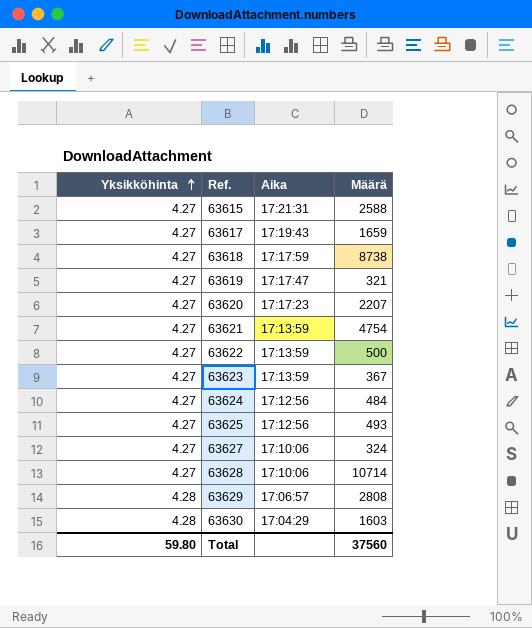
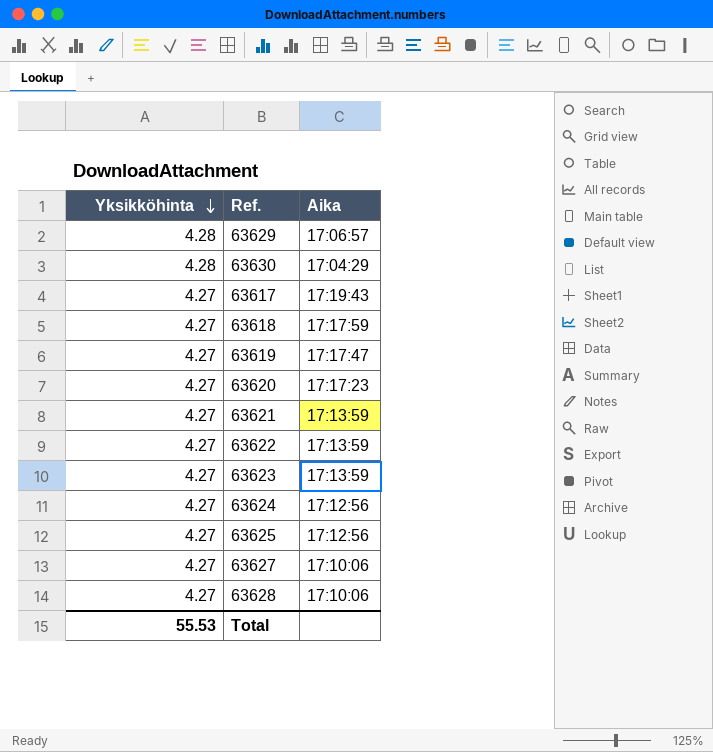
row order: Yksikköhinta ascending -> Yksikköhinta descending
column Määrä | position: 4 -> none
row 63615: 4.27 | 17:21:31 | 2588 -> none
Total | Yksikköhinta: 59.80 -> 55.53

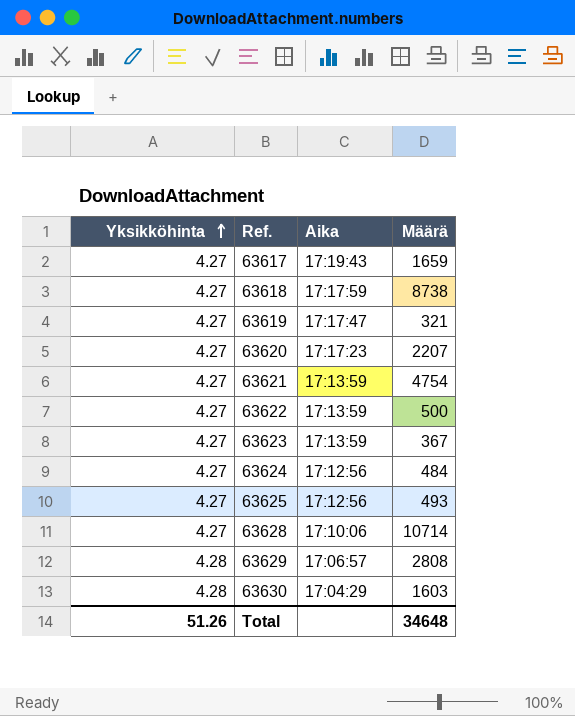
row order: Yksikköhinta descending -> Yksikköhinta ascending
column Määrä | position: none -> 4
row 63627: 4.27 | 17:10:06 -> none
Total | Yksikköhinta: 55.53 -> 51.26

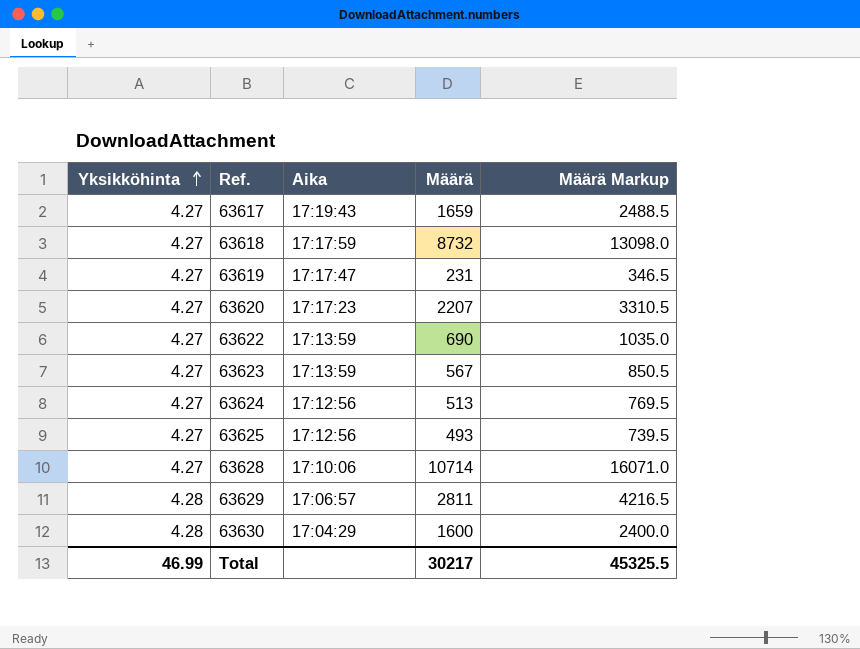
column Määrä Markup | formula: none -> [Määrä] * 1.5
row 63621: 4.27 | 17:13:59 | 4754 -> none
63618 | Määrä: 8738 -> 8732
63619 | Määrä: 321 -> 231
63622 | Määrä: 500 -> 690
63623 | Määrä: 367 -> 567
63624 | Määrä: 484 -> 513
63629 | Määrä: 2808 -> 2811
63630 | Määrä: 1603 -> 1600
Total | Yksikköhinta: 51.26 -> 46.99
Total | Määrä: 34648 -> 30217

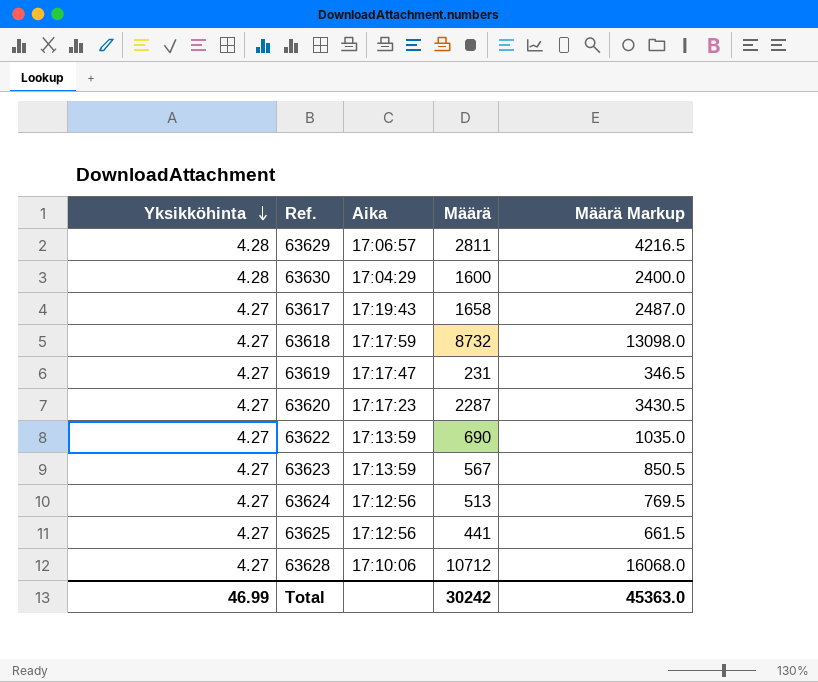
row order: Yksikköhinta ascending -> Yksikköhinta descending
63617 | Määrä: 1659 -> 1658
63617 | Määrä Markup: 2488.5 -> 2487.0
63620 | Määrä: 2207 -> 2287
63620 | Määrä Markup: 3310.5 -> 3430.5
63625 | Määrä: 493 -> 441
63625 | Määrä Markup: 739.5 -> 661.5
63628 | Määrä: 10714 -> 10712
63628 | Määrä Markup: 16071.0 -> 16068.0
Total | Määrä: 30217 -> 30242
Total | Määrä Markup: 45325.5 -> 45363.0

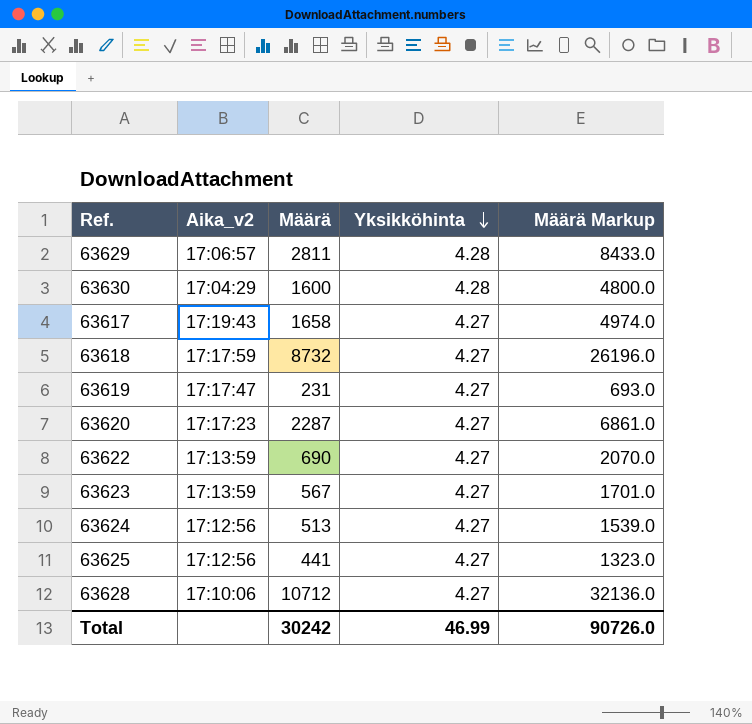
column name: Aika -> Aika_v2
column Yksikköhinta | position: 1 -> 4
column Määrä Markup | formula: [Määrä] * 1.5 -> [Määrä] * 3
Total | Määrä Markup: 45363.0 -> 90726.0

